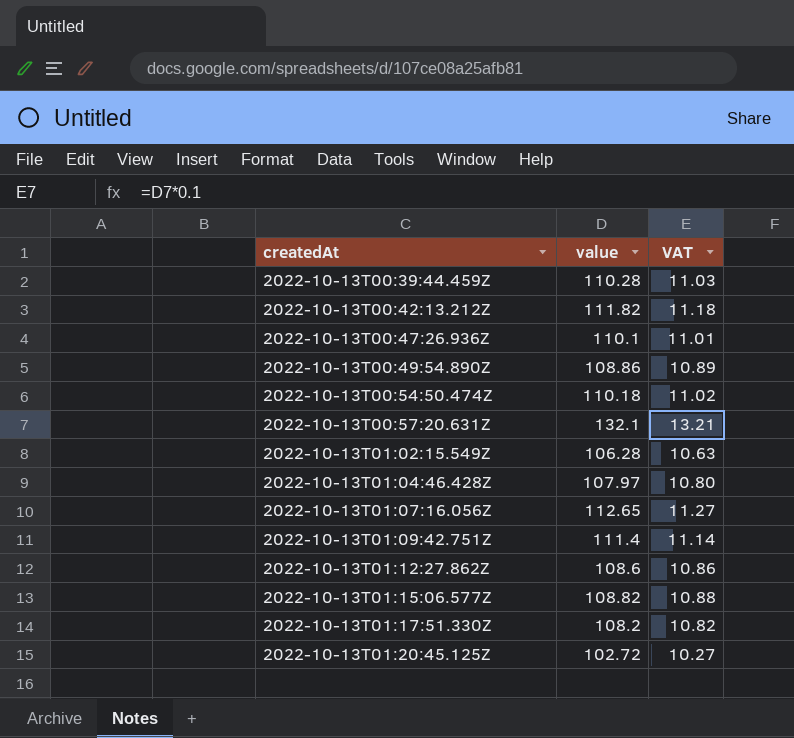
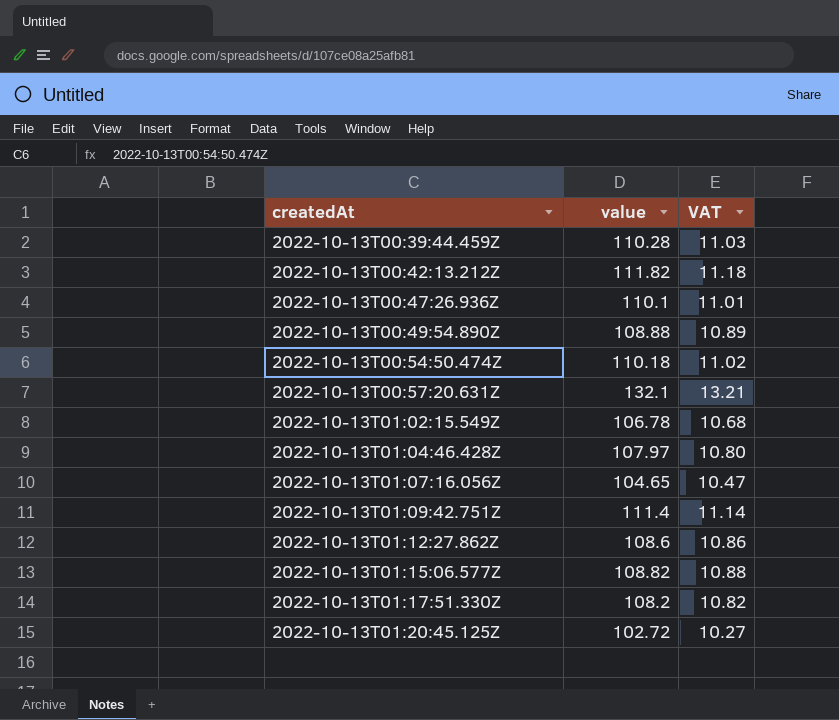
2022-10-13T00:49:54.890Z | value: 108.86 -> 108.88
2022-10-13T01:02:15.549Z | value: 106.28 -> 106.78
2022-10-13T01:02:15.549Z | VAT: 10.63 -> 10.68
2022-10-13T01:07:16.056Z | value: 112.65 -> 104.65
2022-10-13T01:07:16.056Z | VAT: 11.27 -> 10.47

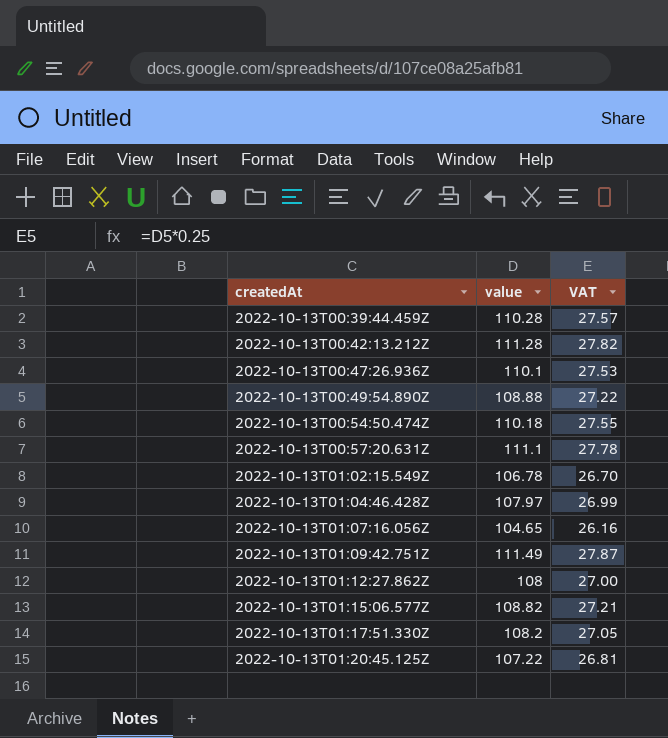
column VAT | formula: [value] * 0.1 -> [value] * 0.25
2022-10-13T00:42:13.212Z | value: 111.82 -> 111.28
2022-10-13T00:57:20.631Z | value: 132.1 -> 111.1
2022-10-13T01:09:42.751Z | value: 111.4 -> 111.49
2022-10-13T01:12:27.862Z | value: 108.6 -> 108
2022-10-13T01:20:45.125Z | value: 102.72 -> 107.22

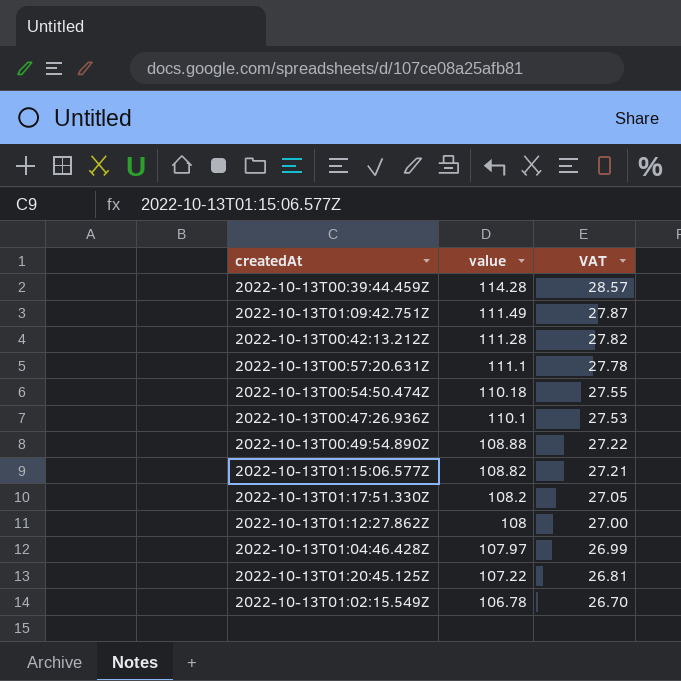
row order: createdAt ascending -> value descending
row 2022-10-13T01:07:16.056Z: 104.65 | 26.16 -> none
2022-10-13T00:39:44.459Z | value: 110.28 -> 114.28
2022-10-13T00:39:44.459Z | VAT: 27.57 -> 28.57

